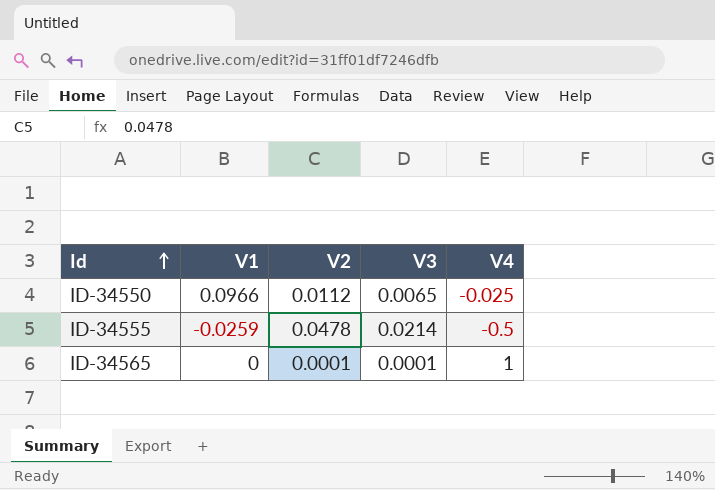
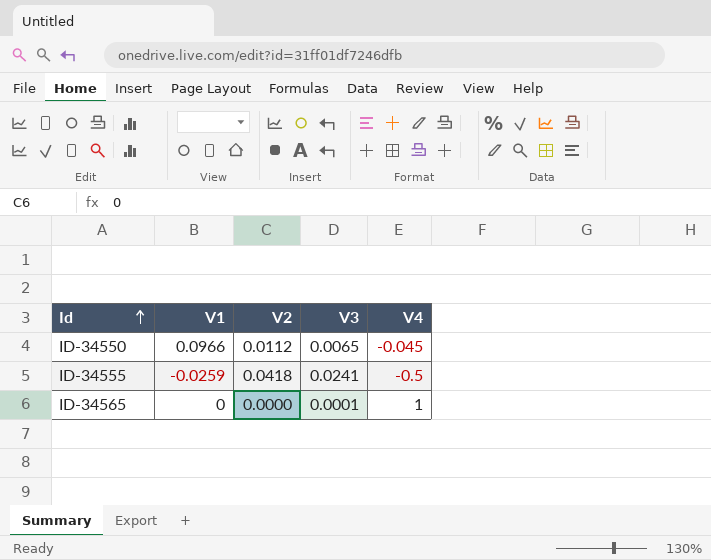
ID-34550 | V4: -0.025 -> -0.045
ID-34555 | V2: 0.0478 -> 0.0418
ID-34555 | V3: 0.0214 -> 0.0241
ID-34565 | V2: 0.0001 -> 0.0000

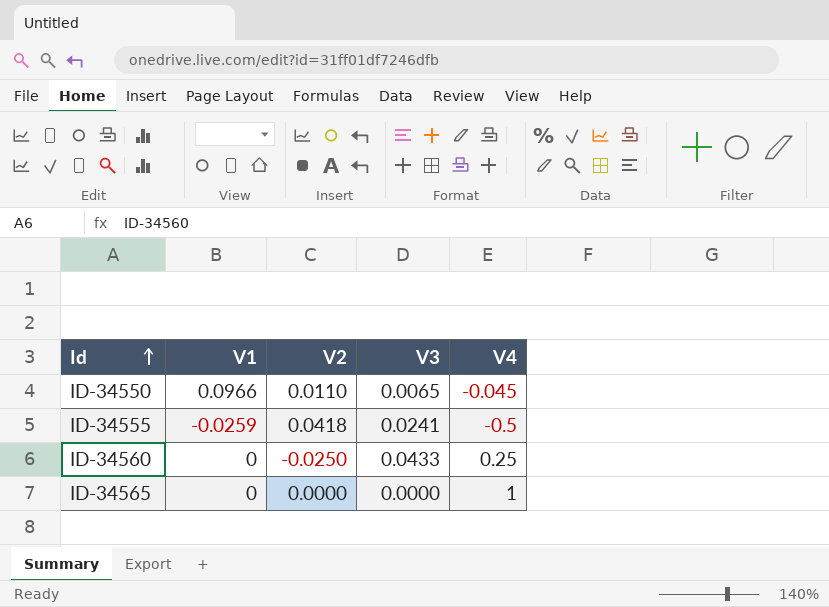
ID-34550 | V2: 0.0112 -> 0.0110
row ID-34560: none -> 0 | -0.0250 | 0.0433 | 0.25
ID-34565 | V3: 0.0001 -> 0.0000

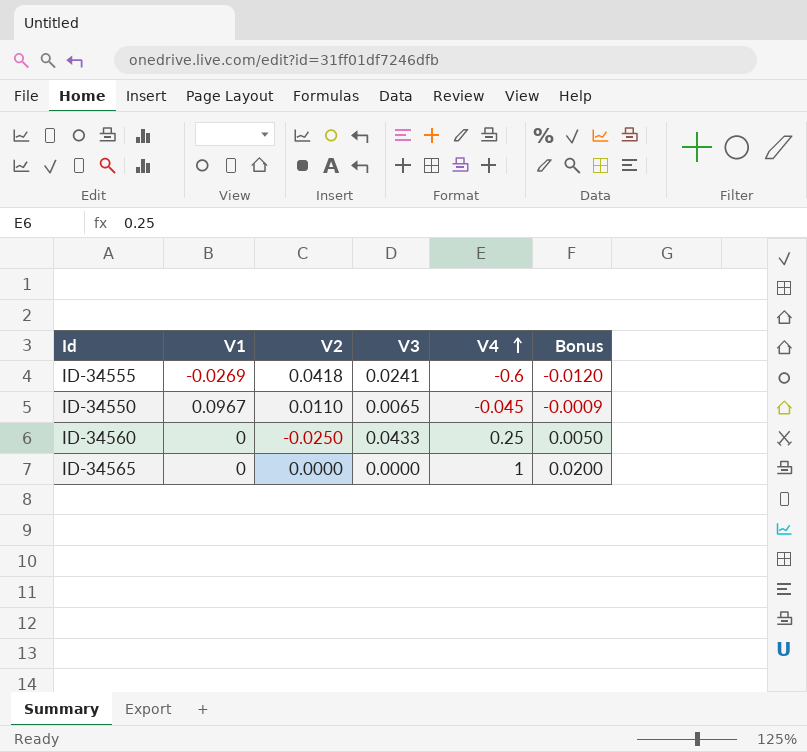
row order: Id ascending -> V4 ascending
column Bonus | formula: none -> [V4] * 0.02
ID-34555 | V1: -0.0259 -> -0.0269
ID-34555 | V4: -0.5 -> -0.6
ID-34550 | V1: 0.0966 -> 0.0967

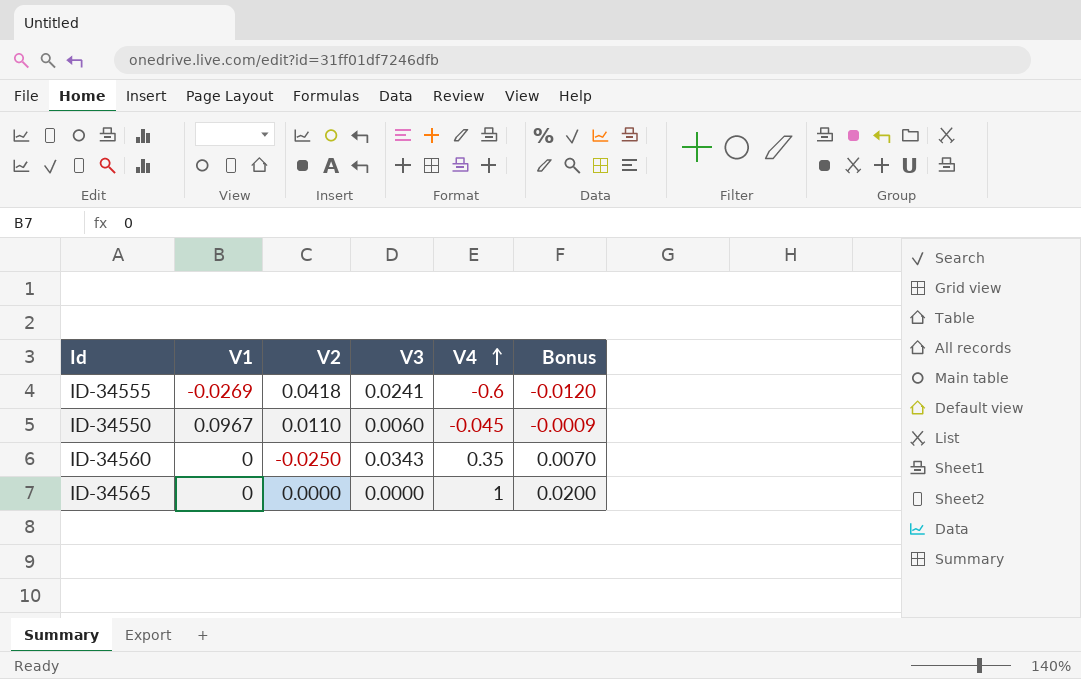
ID-34550 | V3: 0.0065 -> 0.0060
ID-34560 | V3: 0.0433 -> 0.0343
ID-34560 | V4: 0.25 -> 0.35
ID-34560 | Bonus: 0.0050 -> 0.0070

